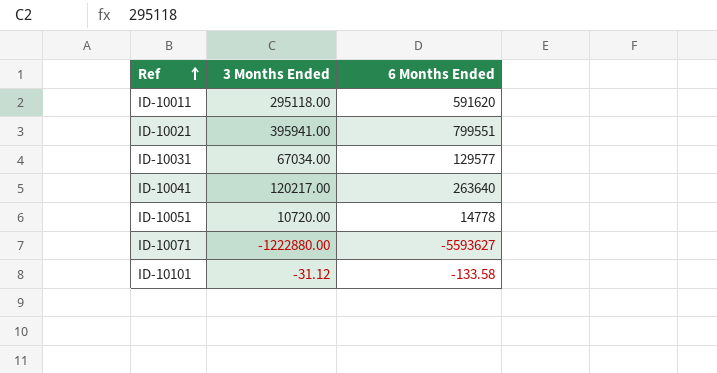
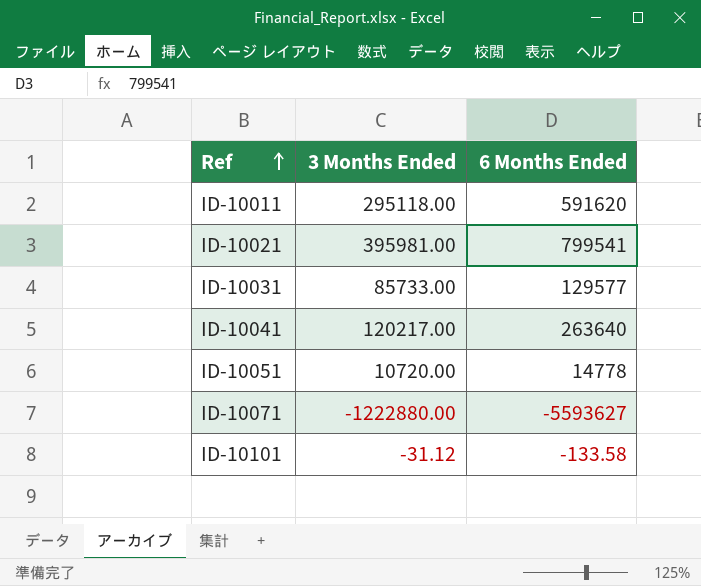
ID-10021 | 3 Months Ended: 395941.00 -> 395981.00
ID-10021 | 6 Months Ended: 799551 -> 799541
ID-10031 | 3 Months Ended: 67034.00 -> 85733.00

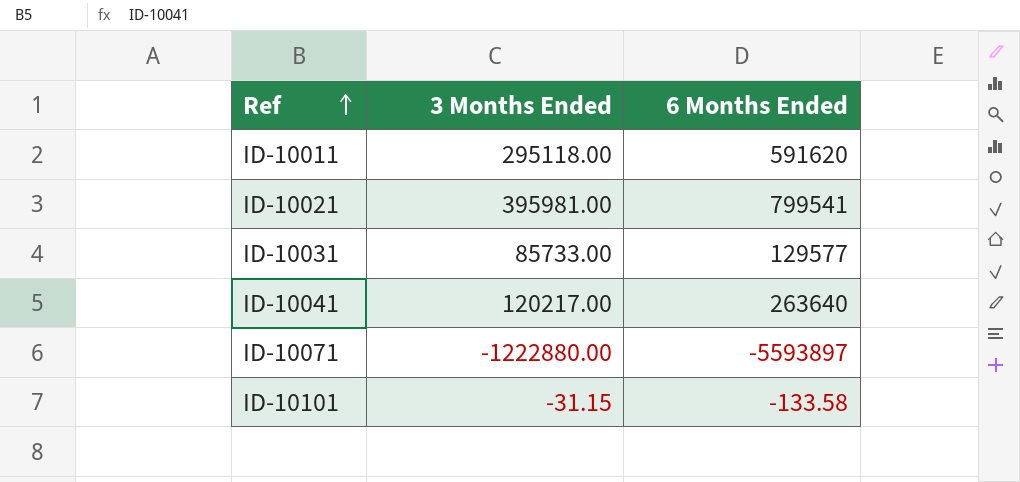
row ID-10051: 10720.00 | 14778 -> none
ID-10071 | 6 Months Ended: -5593627 -> -5593897
ID-10101 | 3 Months Ended: -31.12 -> -31.15

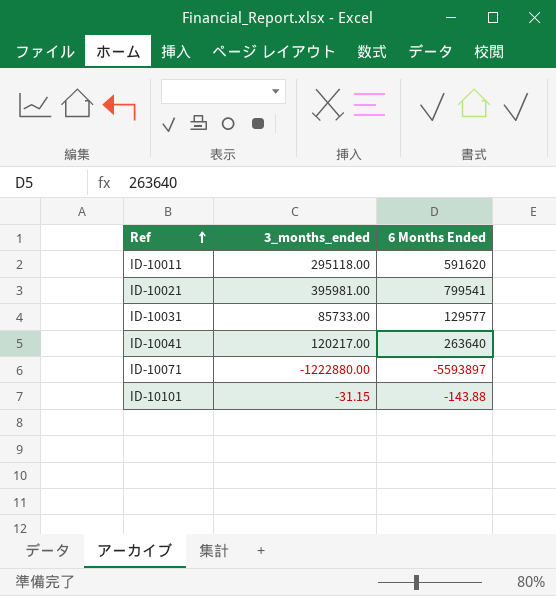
column name: 3 Months Ended -> 3_months_ended
ID-10101 | 6 Months Ended: -133.58 -> -143.88

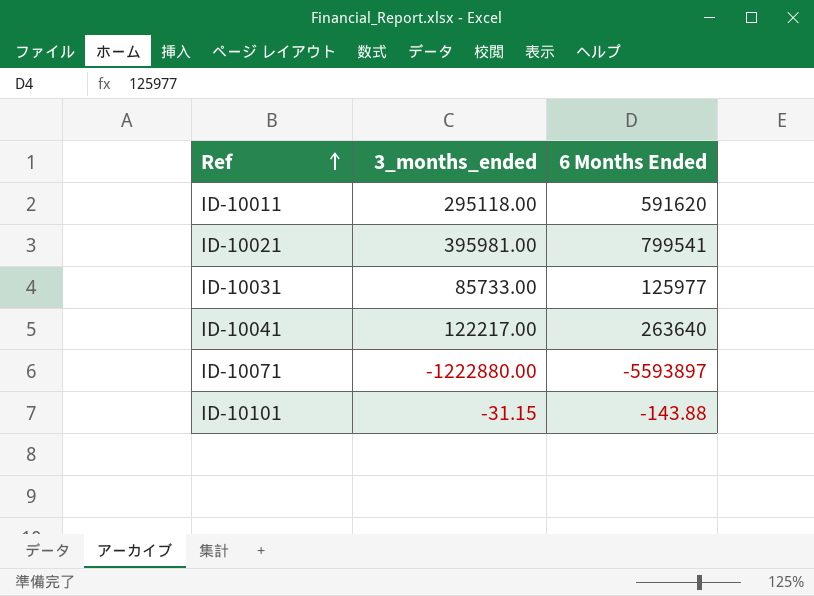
ID-10031 | 6 Months Ended: 129577 -> 125977
ID-10041 | 3_months_ended: 120217.00 -> 122217.00

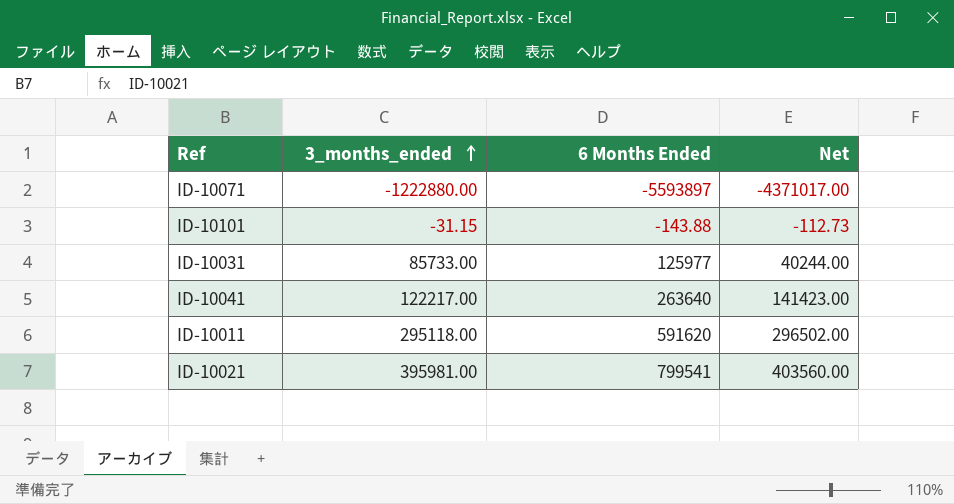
row order: Ref ascending -> 3_months_ended ascending
column Net | formula: none -> [6 Months Ended] - [3_months_ended]

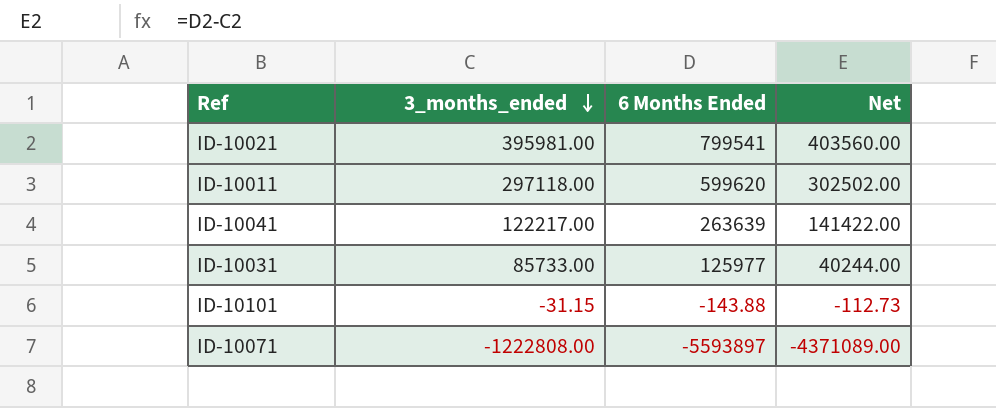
row order: 3_months_ended ascending -> 3_months_ended descending
ID-10011 | 3_months_ended: 295118.00 -> 297118.00
ID-10011 | 6 Months Ended: 591620 -> 599620
ID-10011 | Net: 296502.00 -> 302502.00
ID-10041 | 6 Months Ended: 263640 -> 263639
ID-10041 | Net: 141423.00 -> 141422.00
ID-10071 | 3_months_ended: -1222880.00 -> -1222808.00
ID-10071 | Net: -4371017.00 -> -4371089.00

